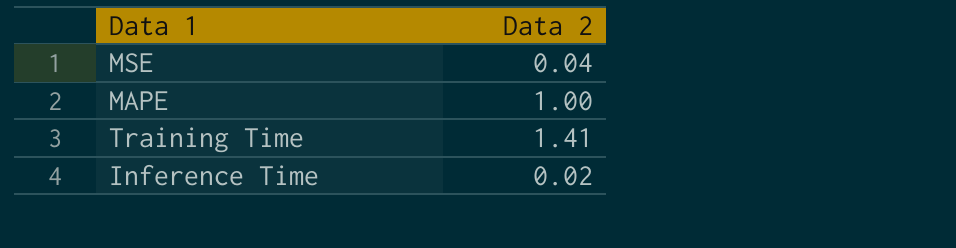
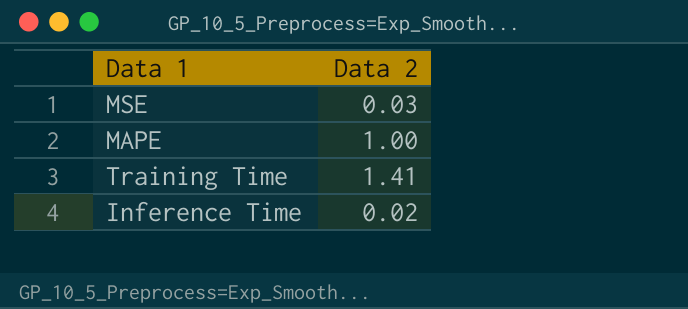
MSE | Data 2: 0.04 -> 0.03

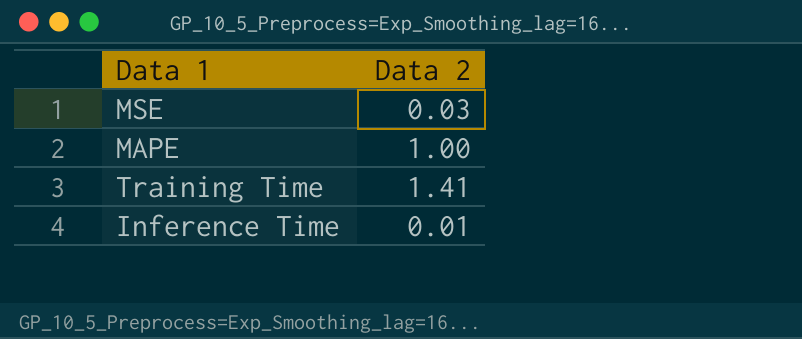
Inference Time | Data 2: 0.02 -> 0.01

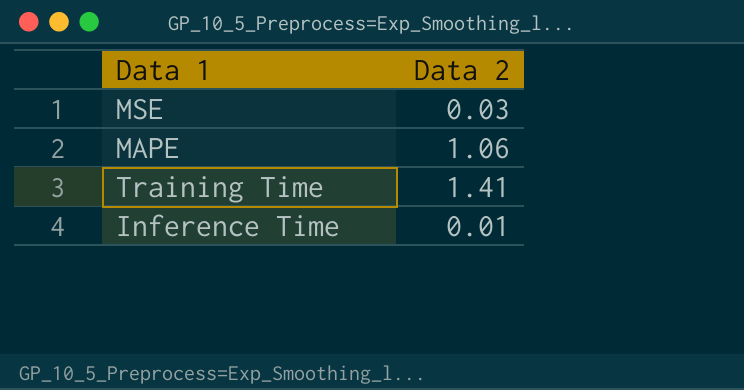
MAPE | Data 2: 1.00 -> 1.06

